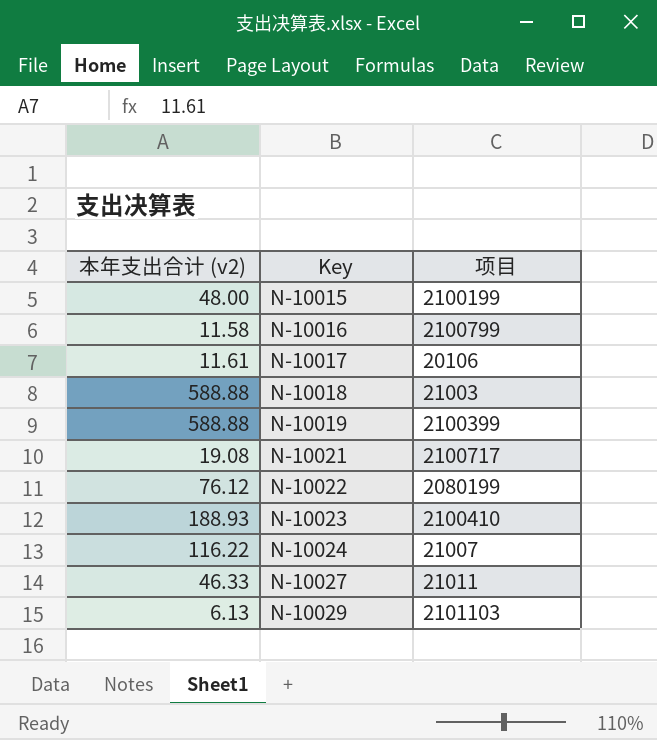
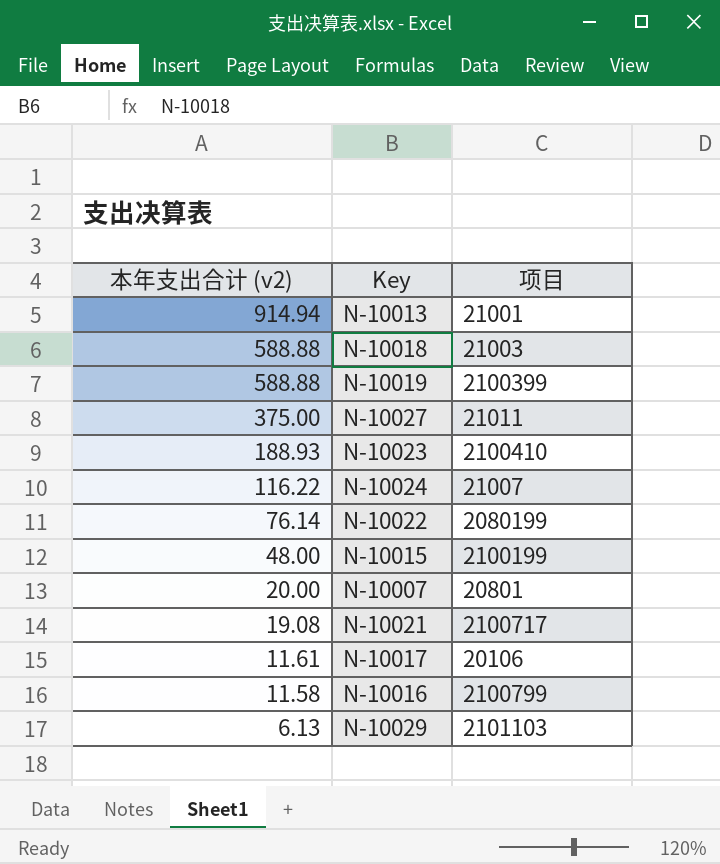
row order: Key ascending -> 本年支出合计 (v2) descending
row N-10013: none -> 914.94 | 21001
N-10027 | 本年支出合计 (v2): 46.33 -> 375.00
N-10022 | 本年支出合计 (v2): 76.12 -> 76.14
row N-10007: none -> 20.00 | 20801

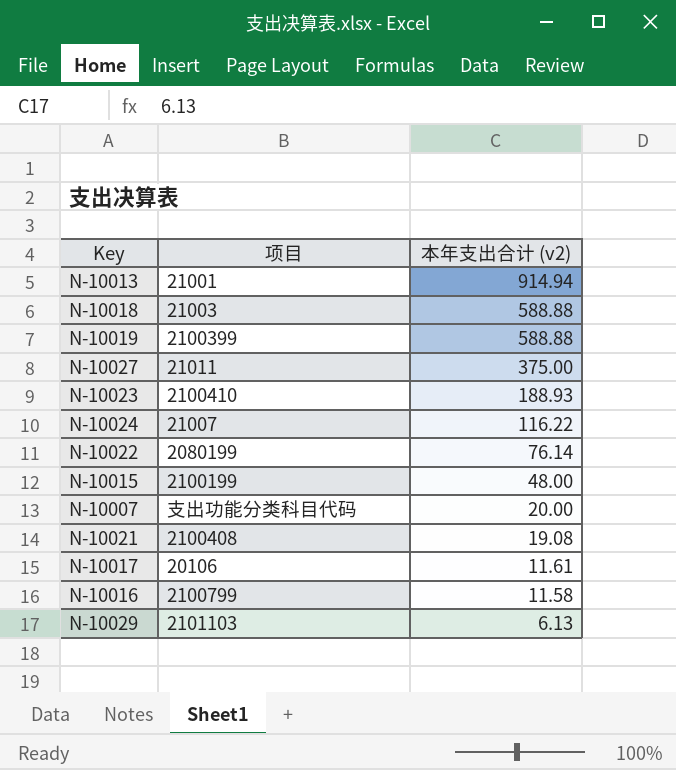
column 本年支出合计 (v2) | position: 1 -> 3
N-10007 | 项目: 20801 -> 支出功能分类科目代码
N-10021 | 项目: 2100717 -> 2100408

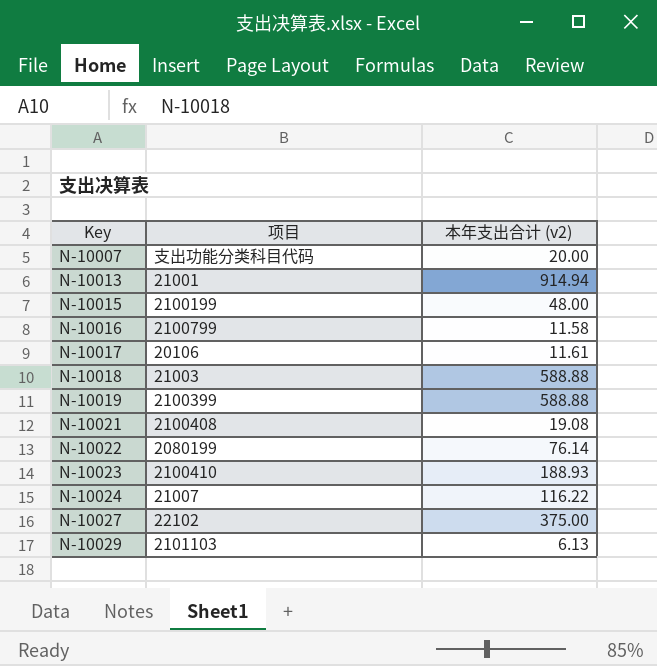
row order: 本年支出合计 (v2) descending -> Key ascending
N-10027 | 项目: 21011 -> 22102

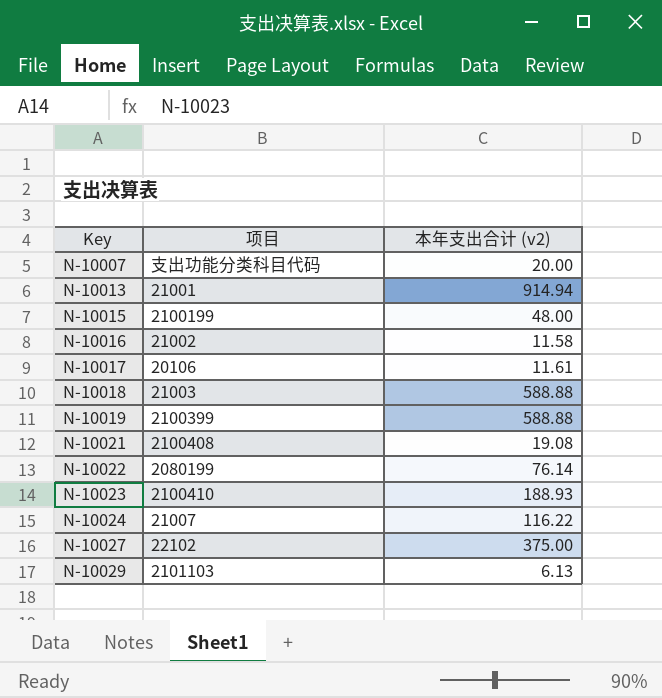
N-10016 | 项目: 2100799 -> 21002

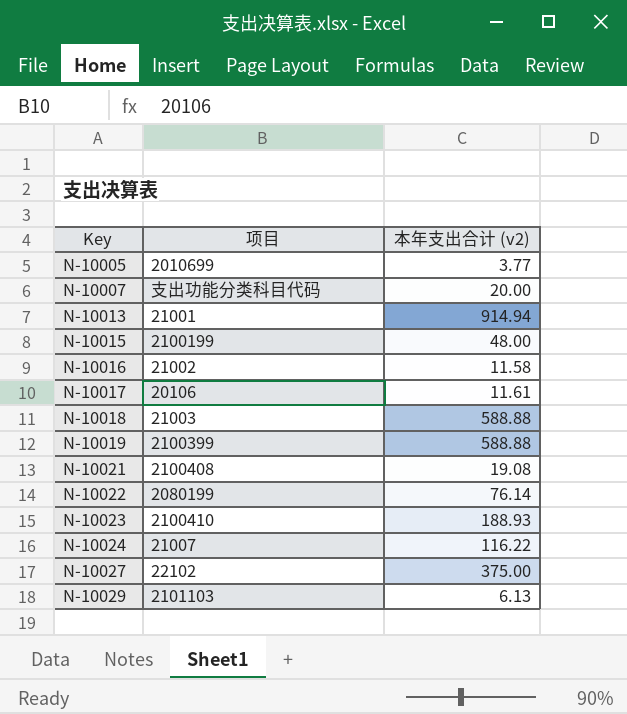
row N-10005: none -> 2010699 | 3.77

